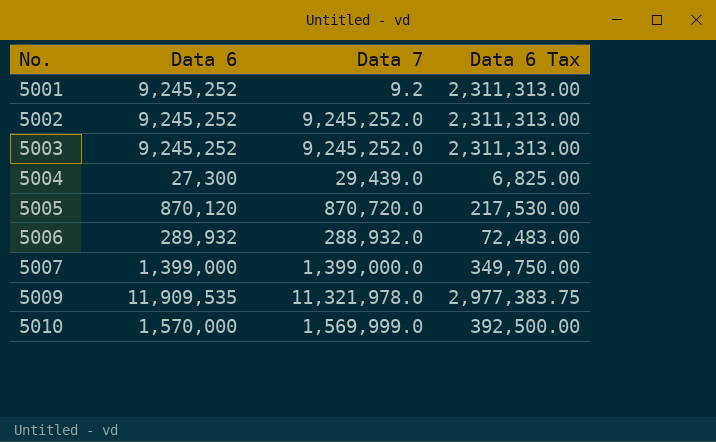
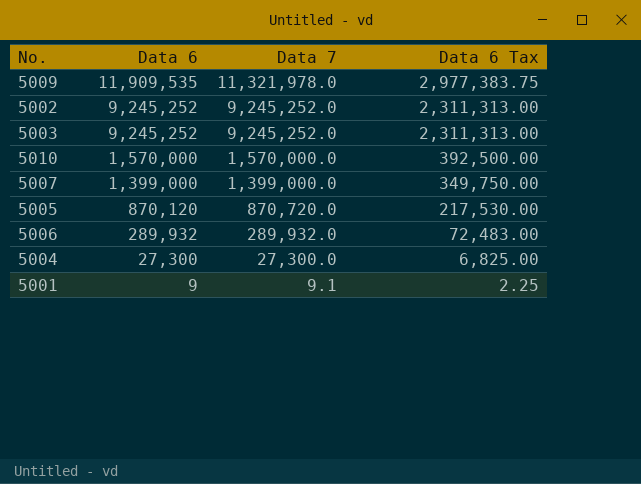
row order: No. ascending -> Data 6 descending
5010 | Data 7: 1,569,999.0 -> 1,570,000.0
5006 | Data 7: 288,932.0 -> 289,932.0
5004 | Data 7: 29,439.0 -> 27,300.0
5001 | Data 6: 9,245,252 -> 9
5001 | Data 7: 9.2 -> 9.1
5001 | Data 6 Tax: 2,311,313.00 -> 2.25

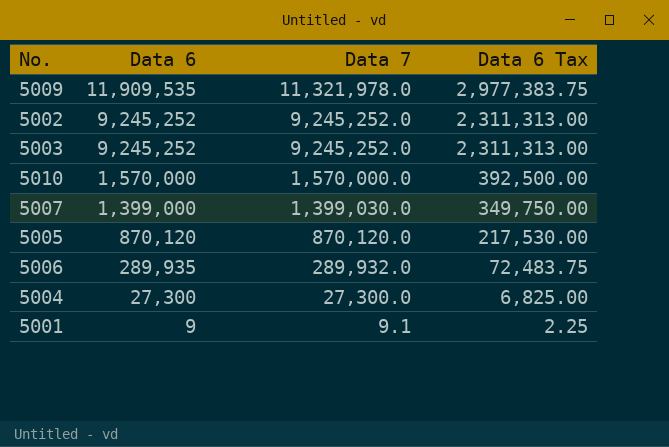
5007 | Data 7: 1,399,000.0 -> 1,399,030.0
5005 | Data 7: 870,720.0 -> 870,120.0
5006 | Data 6: 289,932 -> 289,935
5006 | Data 6 Tax: 72,483.00 -> 72,483.75

